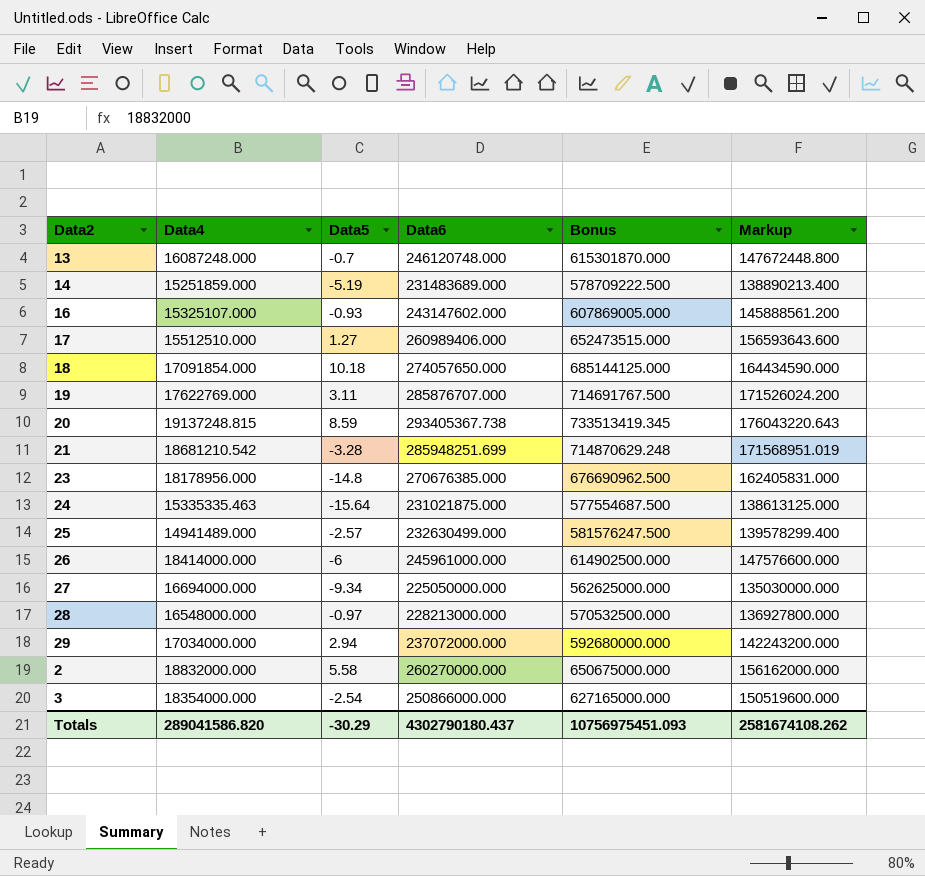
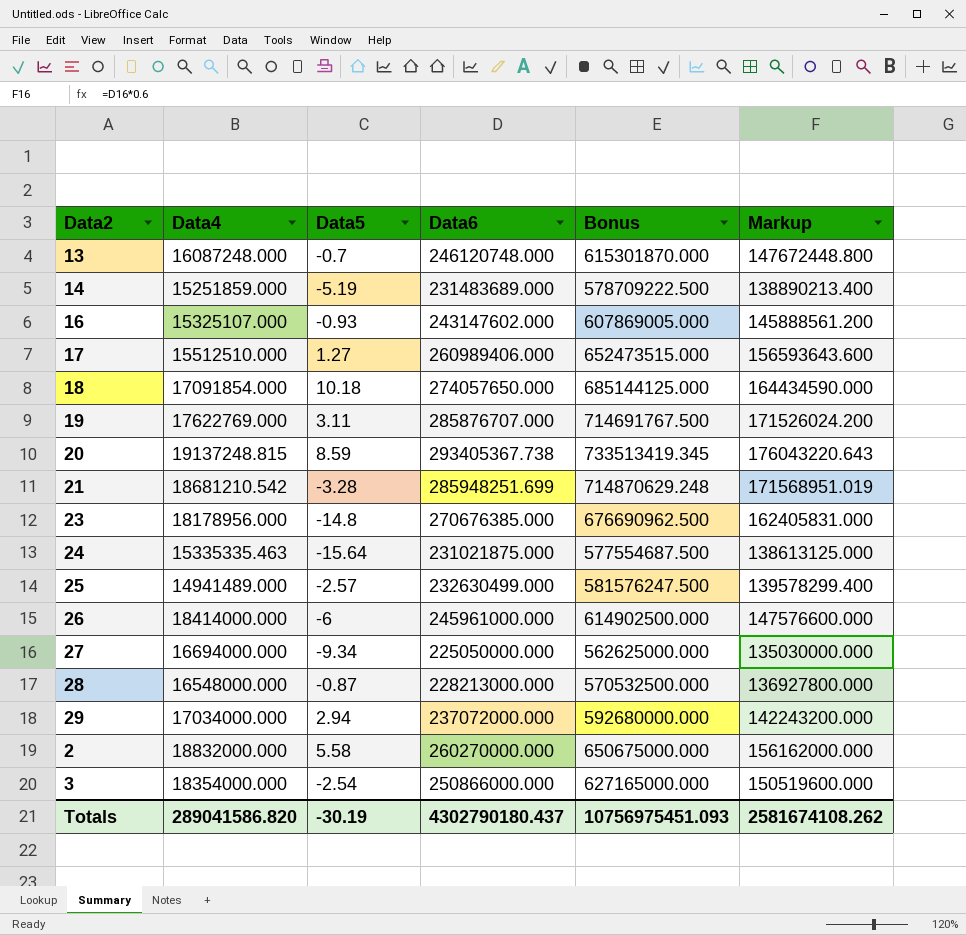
28 | Data5: -0.97 -> -0.87
Totals | Data5: -30.29 -> -30.19

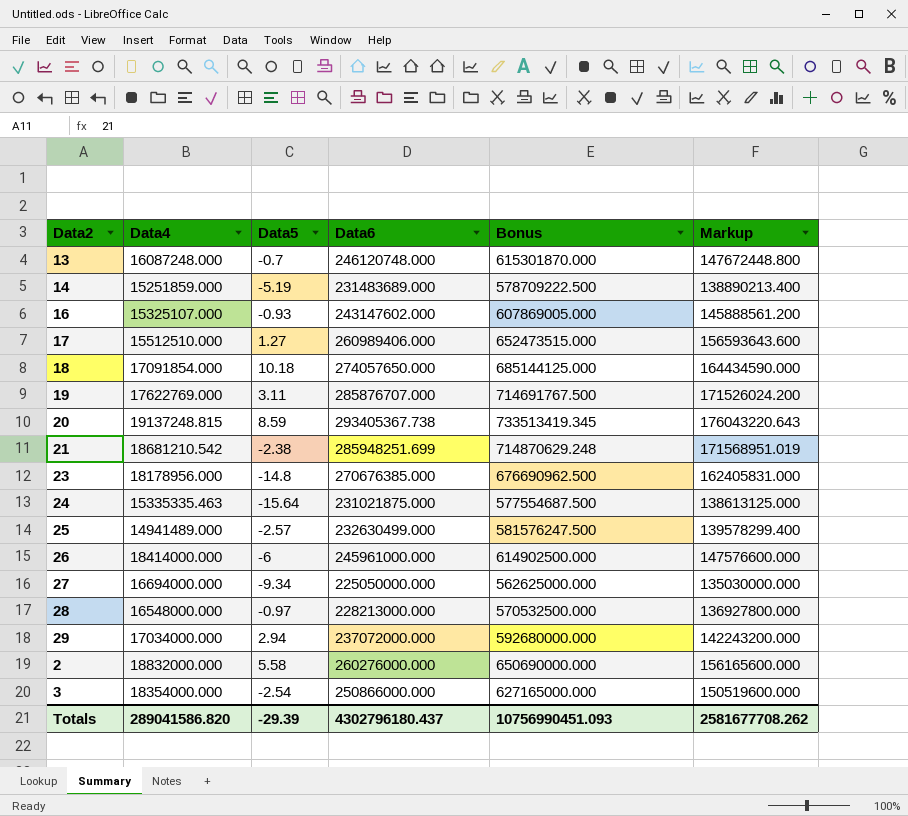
21 | Data5: -3.28 -> -2.38
28 | Data5: -0.87 -> -0.97
2 | Data6: 260270000.000 -> 260276000.000
2 | Bonus: 650675000.000 -> 650690000.000
2 | Markup: 156162000.000 -> 156165600.000
Totals | Data5: -30.19 -> -29.39
Totals | Data6: 4302790180.437 -> 4302796180.437
Totals | Bonus: 10756975451.093 -> 10756990451.093
Totals | Markup: 2581674108.262 -> 2581677708.262

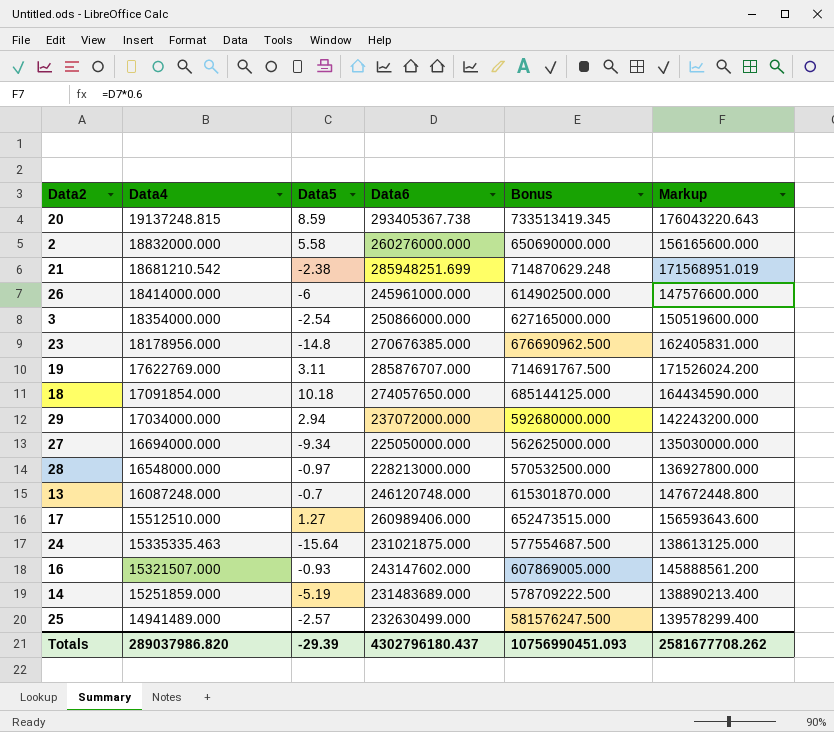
row order: none -> Data4 descending
16 | Data4: 15325107.000 -> 15321507.000
Totals | Data4: 289041586.820 -> 289037986.820

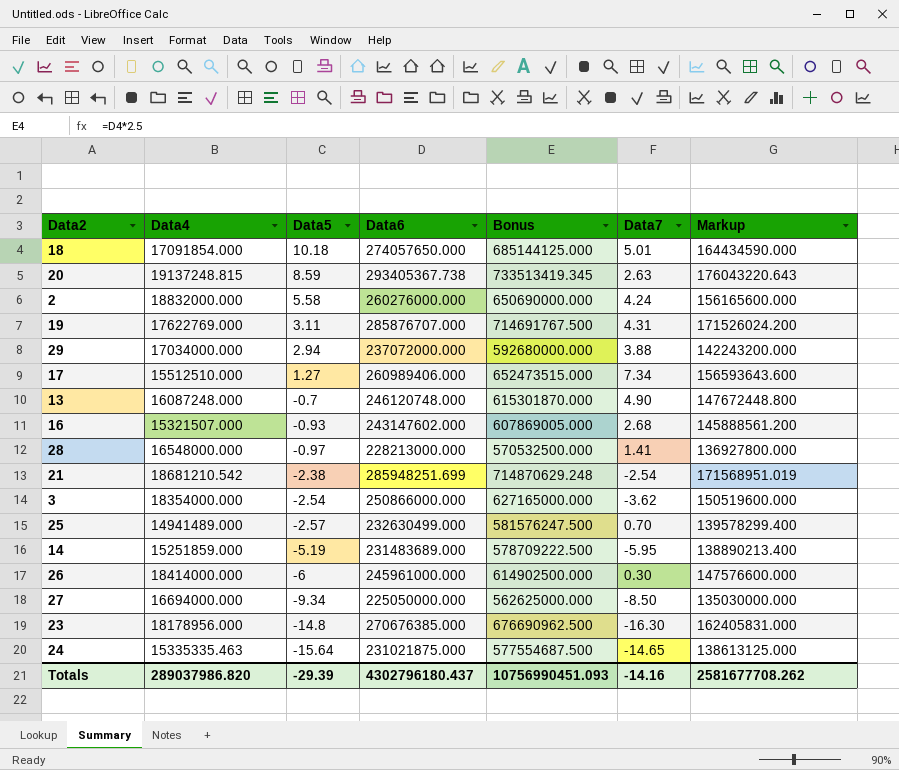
row order: Data4 descending -> Data5 descending
column Data7 | position: none -> 6

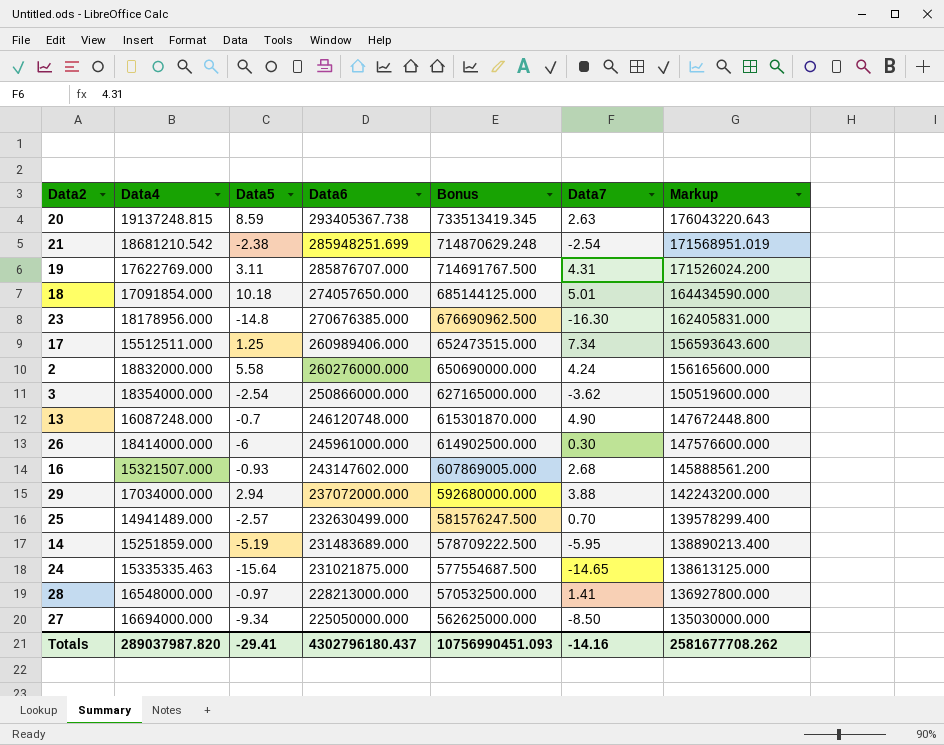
row order: Data5 descending -> Data6 descending
17 | Data4: 15512510.000 -> 15512511.000
17 | Data5: 1.27 -> 1.25
Totals | Data4: 289037986.820 -> 289037987.820
Totals | Data5: -29.39 -> -29.41

